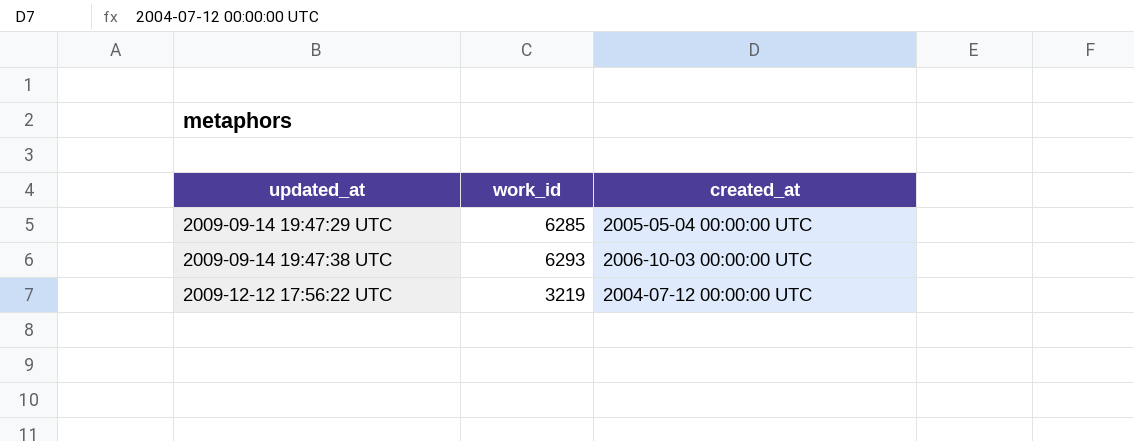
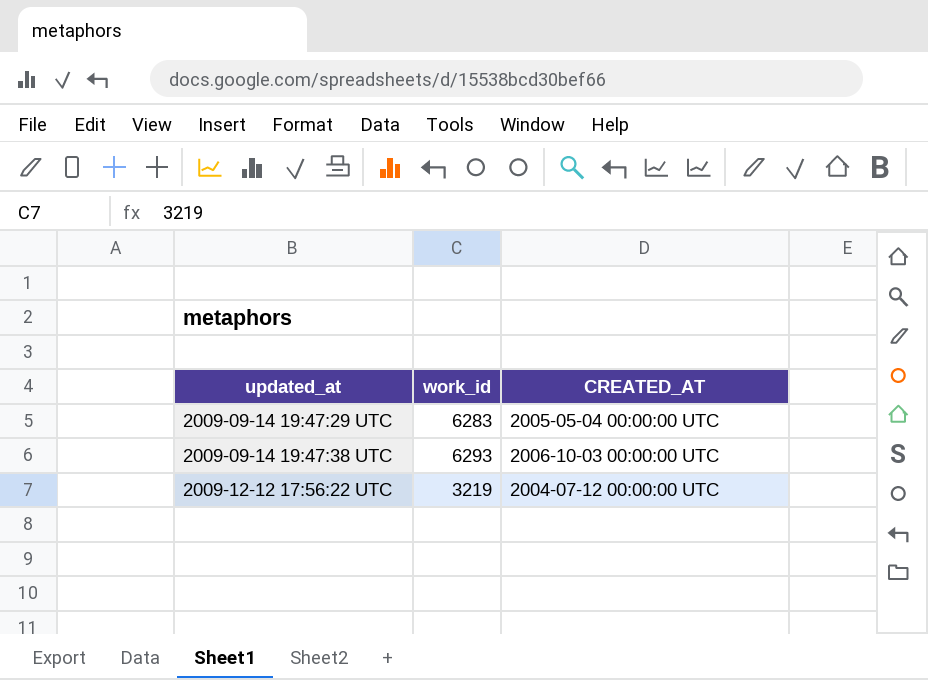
column name: created_at -> CREATED_AT
2009-09-14 19:47:29 UTC | work_id: 6285 -> 6283

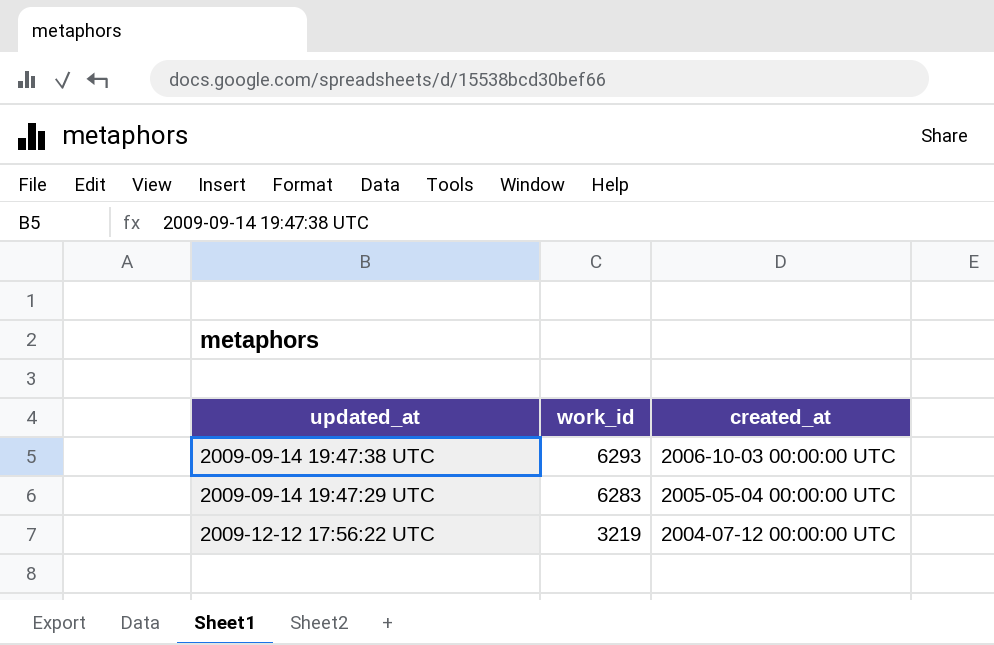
row order: updated_at ascending -> work_id descending
column name: CREATED_AT -> created_at

